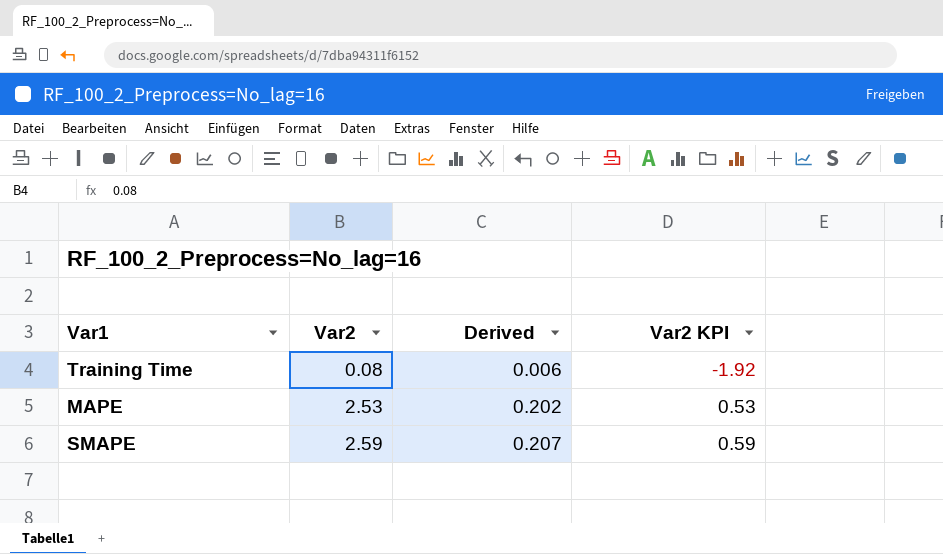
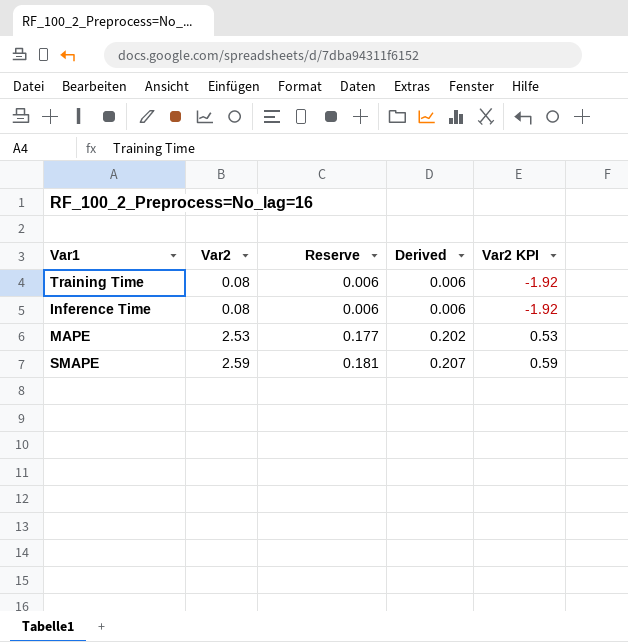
column Reserve | formula: none -> [Var2] * 0.07
row Inference Time: none -> 0.08 | 0.006 | 0.006 | -1.92

